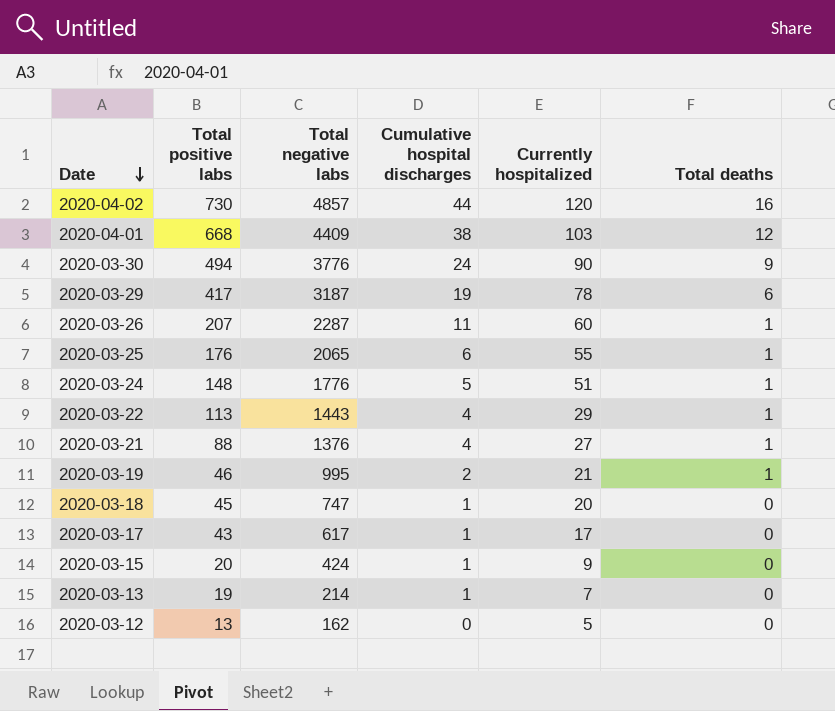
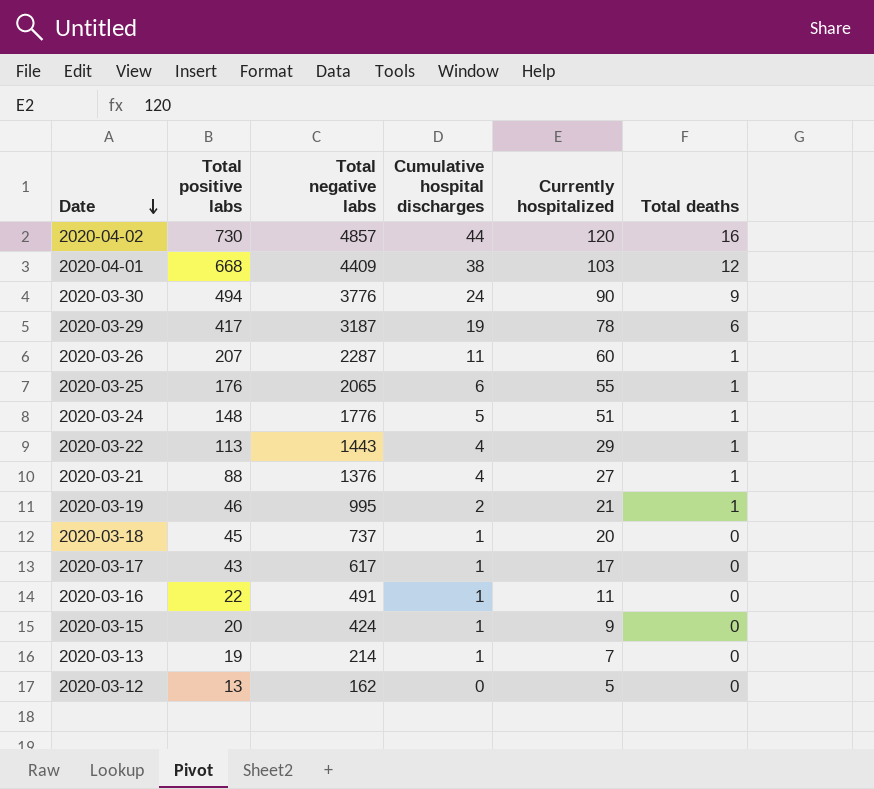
2020-03-18 | Total negative labs: 747 -> 737
row 2020-03-16: none -> 22 | 491 | 1 | 11 | 0

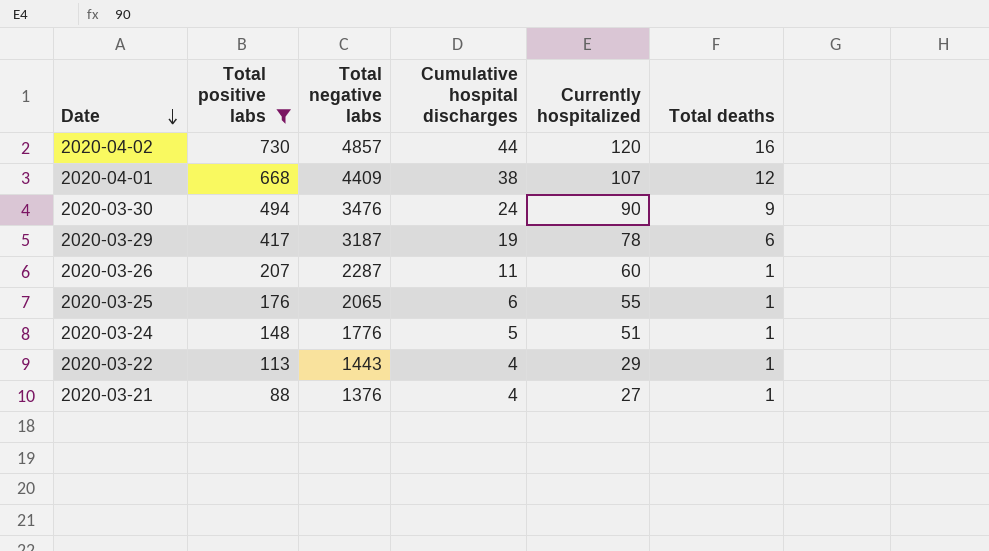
filter: none -> Total positive labs >= 88
2020-04-01 | Currently hospitalized: 103 -> 107
2020-03-30 | Total negative labs: 3776 -> 3476

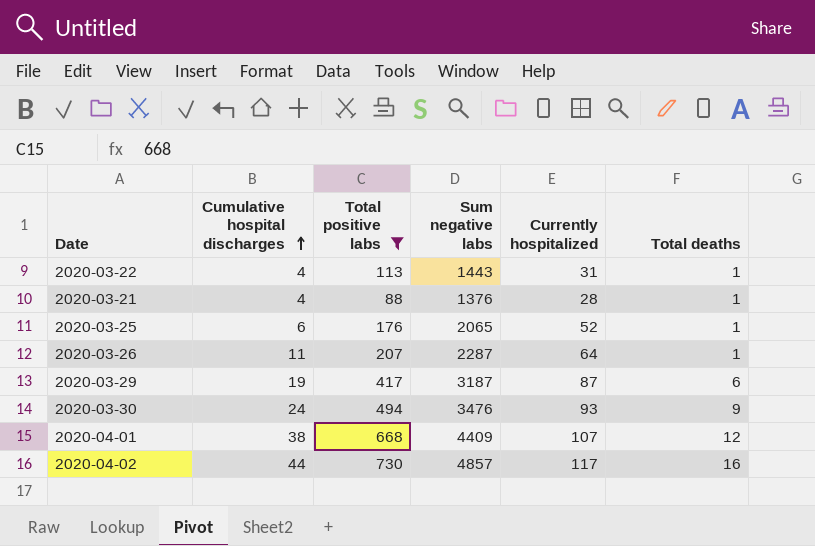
row order: Date descending -> Cumulative hospital discharges ascending
column Cumulative hospital discharges | position: 4 -> 2
column name: Total negative labs -> Sum negative labs
row 2020-03-24: 148 | 1776 | 5 | 51 | 1 -> none
2020-03-22 | Currently hospitalized: 29 -> 31
2020-03-21 | Currently hospitalized: 27 -> 28
2020-03-25 | Currently hospitalized: 55 -> 52
2020-03-26 | Currently hospitalized: 60 -> 64
2020-03-29 | Currently hospitalized: 78 -> 87
2020-03-30 | Currently hospitalized: 90 -> 93
2020-04-02 | Currently hospitalized: 120 -> 117

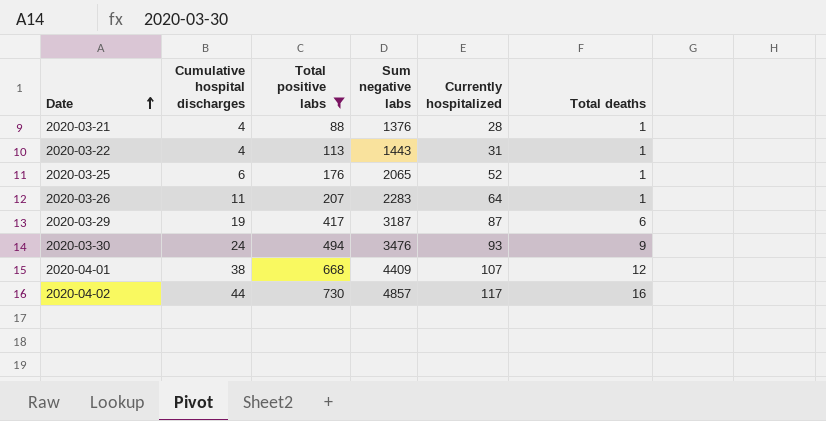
row order: Cumulative hospital discharges ascending -> Date ascending
2020-03-26 | Sum negative labs: 2287 -> 2283

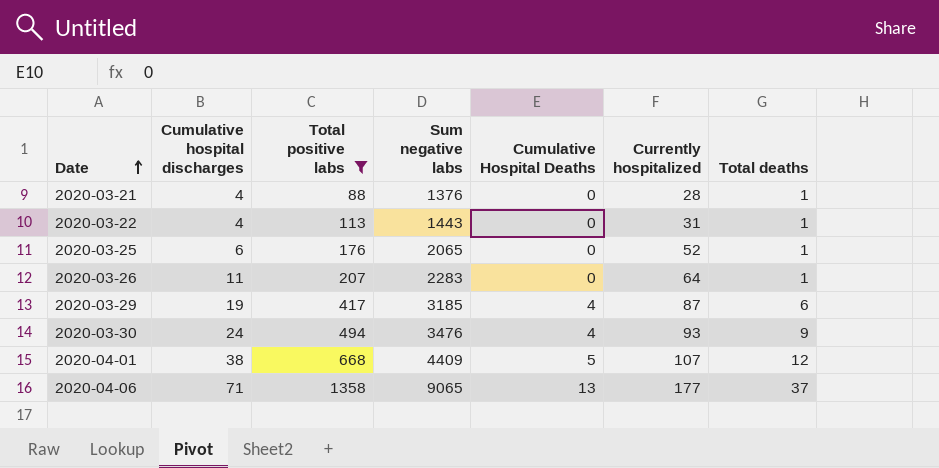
column Cumulative Hospital Deaths | position: none -> 5
row 2020-04-02: 44 | 730 | 4857 | 117 | 16 -> none
2020-03-29 | Sum negative labs: 3187 -> 3185
row 2020-04-06: none -> 71 | 1358 | 9065 | 13 | 177 | 37

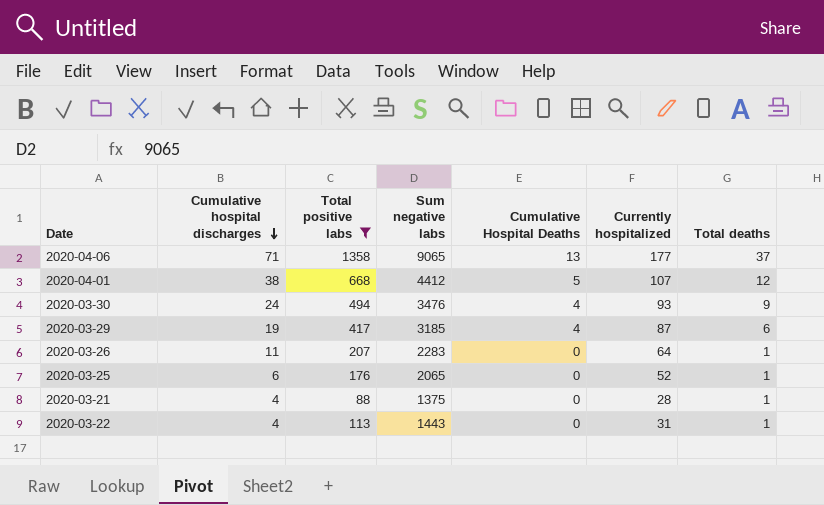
row order: Date ascending -> Cumulative hospital discharges descending
2020-04-01 | Sum negative labs: 4409 -> 4412
2020-03-21 | Sum negative labs: 1376 -> 1375

